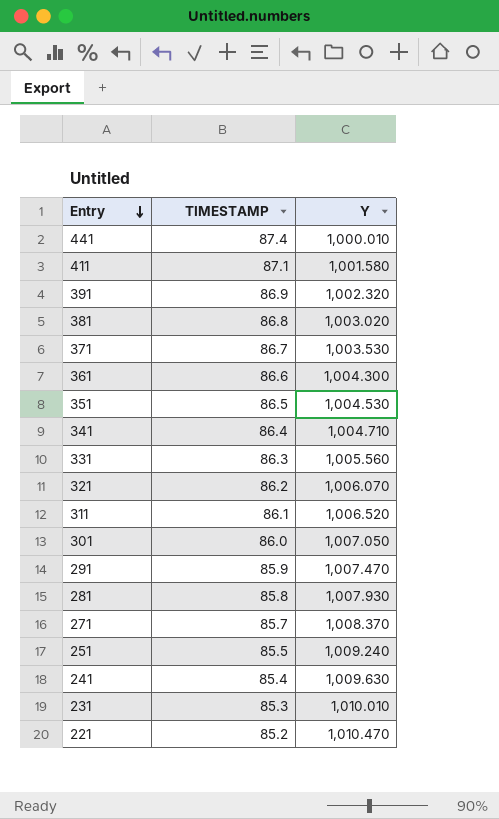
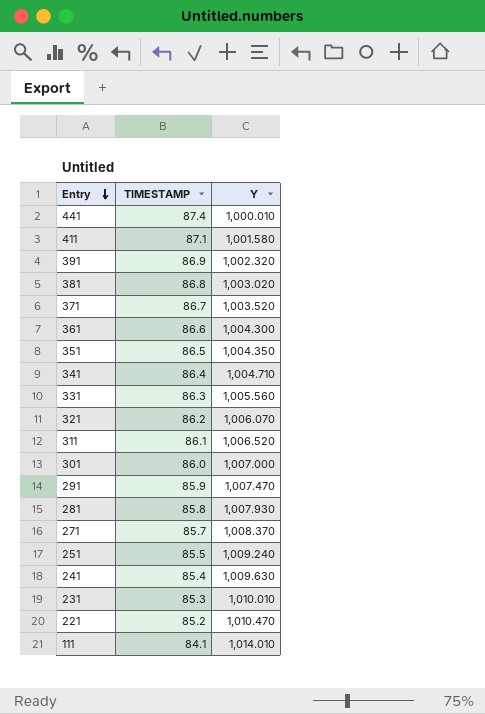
371 | Y: 1,003.530 -> 1,003.520
351 | Y: 1,004.530 -> 1,004.350
301 | Y: 1,007.050 -> 1,007.000
row 111: none -> 84.1 | 1,014.010

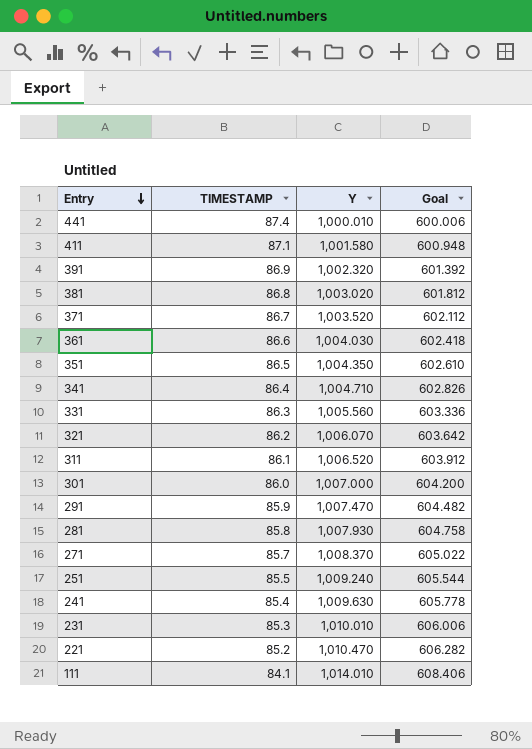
column Goal | formula: none -> [Y] * 0.6
361 | Y: 1,004.300 -> 1,004.030

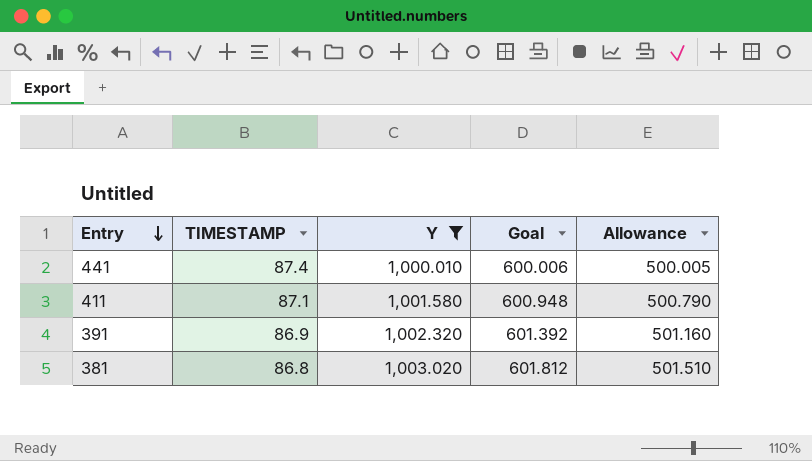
filter: none -> Y <= 1,003.020
column Allowance | formula: none -> [Y] * 0.5

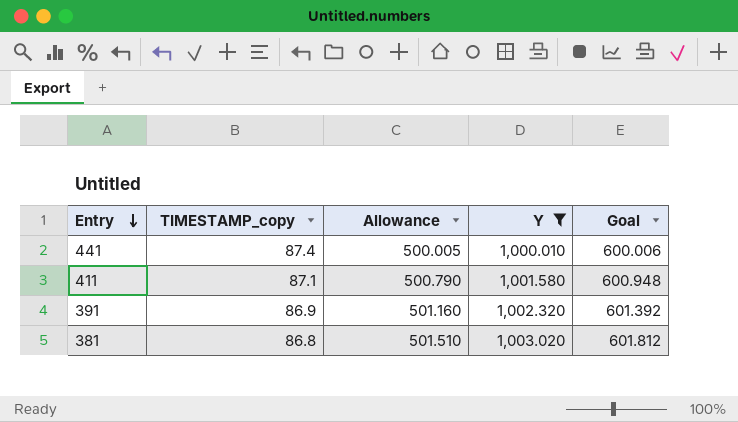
column name: TIMESTAMP -> TIMESTAMP_copy
column Allowance | position: 5 -> 3

